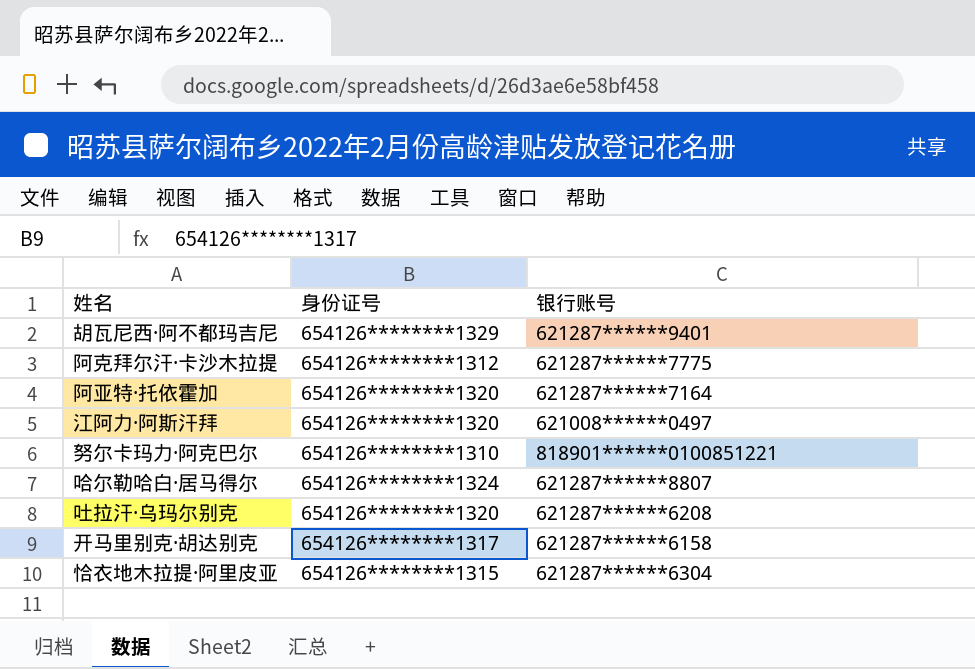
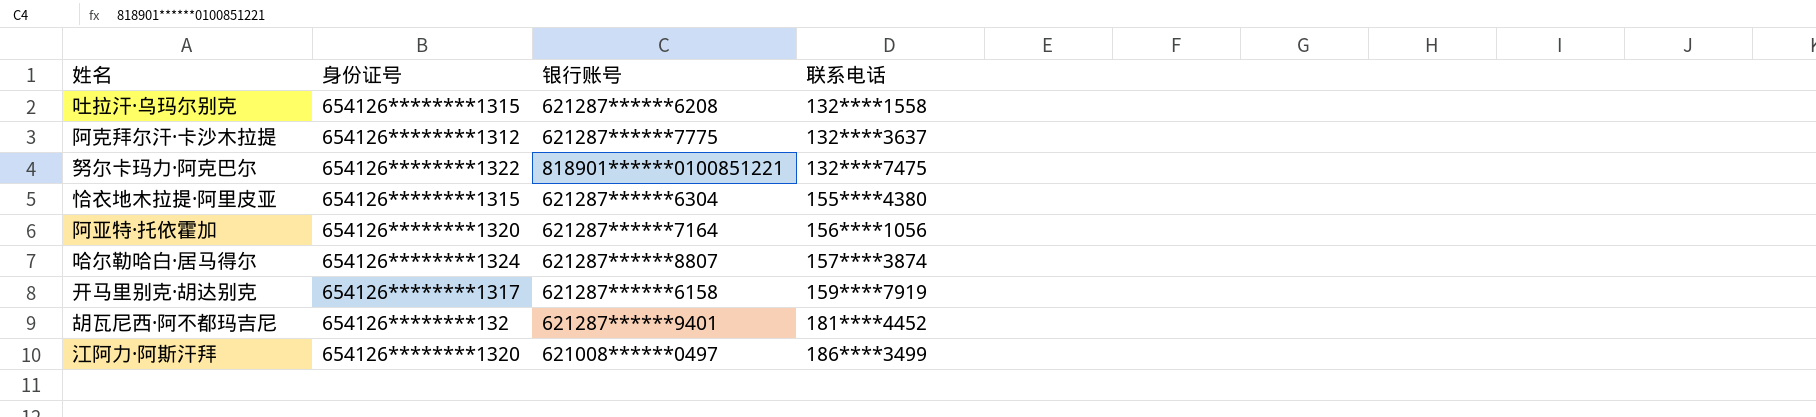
row order: none -> 联系电话 ascending
column 联系电话 | position: none -> 4
吐拉汗·乌玛尔别克 | 身份证号: 654126********1320 -> 654126********1315
努尔卡玛力·阿克巴尔 | 身份证号: 654126********1310 -> 654126********1322
胡瓦尼西·阿不都玛吉尼 | 身份证号: 654126********1329 -> 654126********132

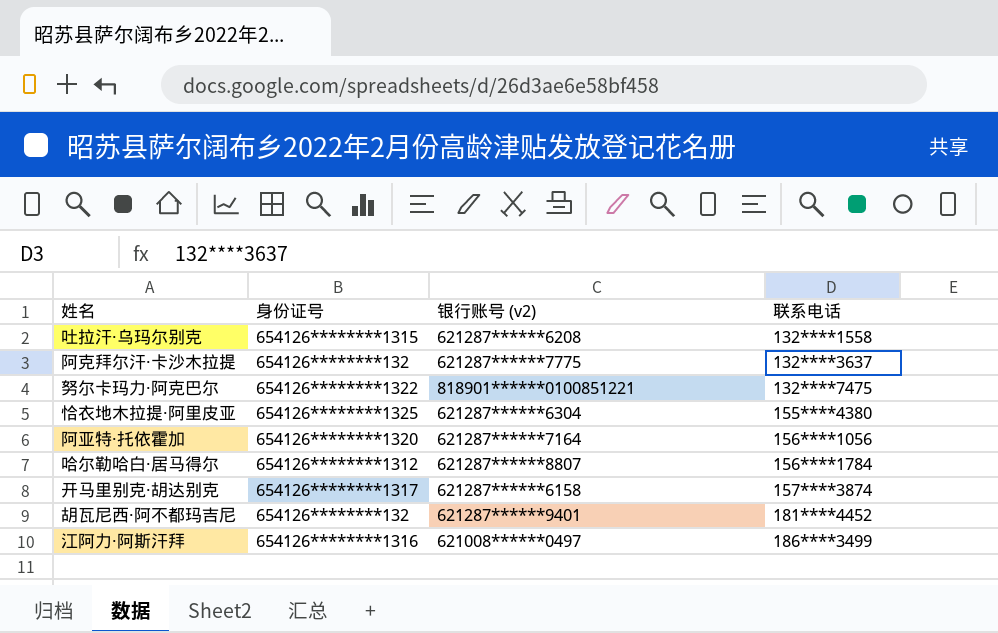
column name: 银行账号 -> 银行账号 (v2)
阿克拜尔汗·卡沙木拉提 | 身份证号: 654126********1312 -> 654126********132
恰衣地木拉提·阿里皮亚 | 身份证号: 654126********1315 -> 654126********1325
哈尔勒哈白·居马得尔 | 身份证号: 654126********1324 -> 654126********1312
哈尔勒哈白·居马得尔 | 联系电话: 157****3874 -> 156****1784
开马里别克·胡达别克 | 联系电话: 159****7919 -> 157****3874
江阿力·阿斯汗拜 | 身份证号: 654126********1320 -> 654126********1316

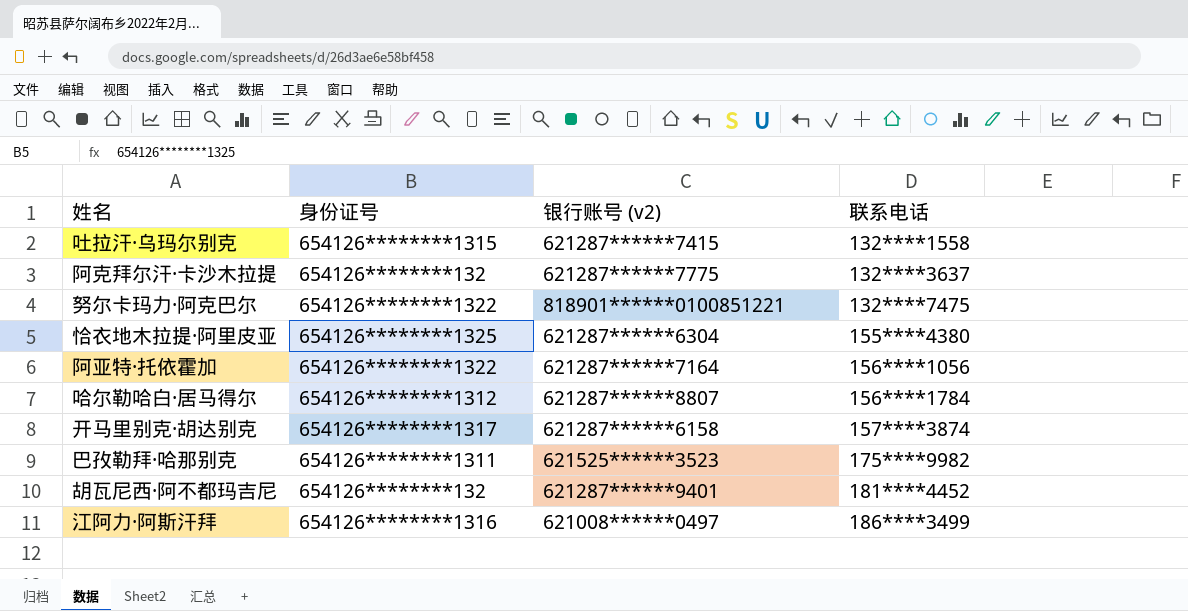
吐拉汗·乌玛尔别克 | 银行账号 (v2): 621287******6208 -> 621287******7415
阿亚特·托依霍加 | 身份证号: 654126********1320 -> 654126********1322
row 巴孜勒拜·哈那别克: none -> 654126********1311 | 621525******3523 | 175****9982

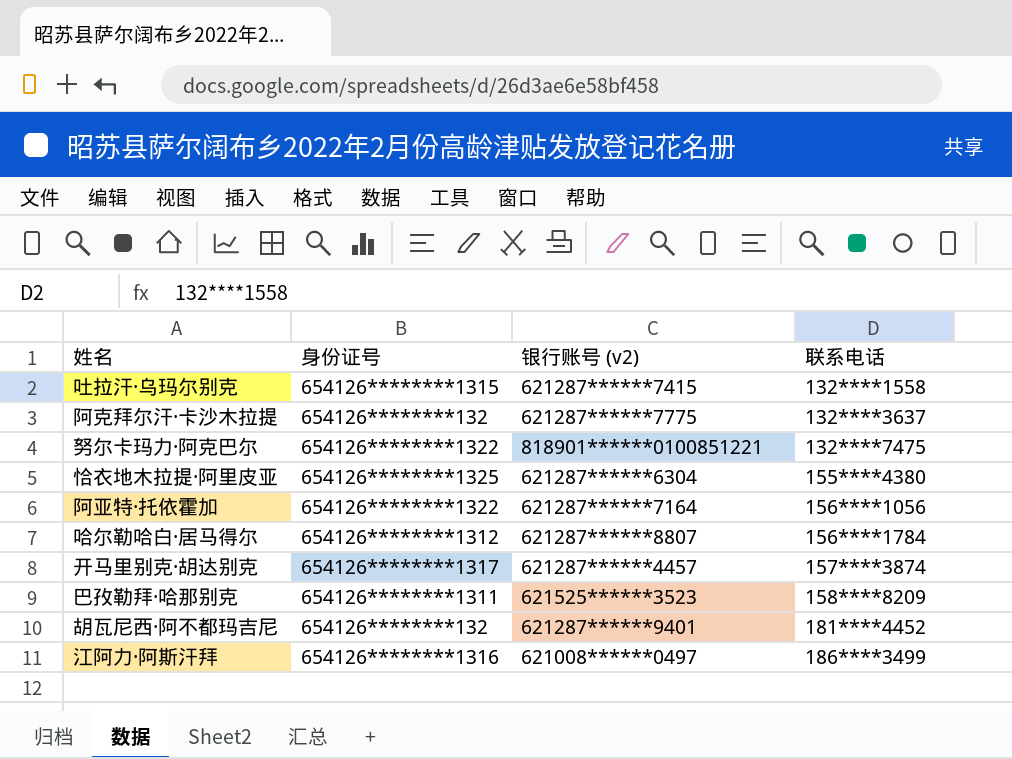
开马里别克·胡达别克 | 银行账号 (v2): 621287******6158 -> 621287******4457
巴孜勒拜·哈那别克 | 联系电话: 175****9982 -> 158****8209

